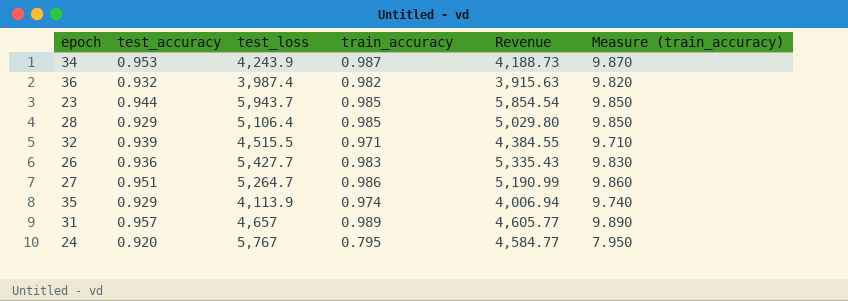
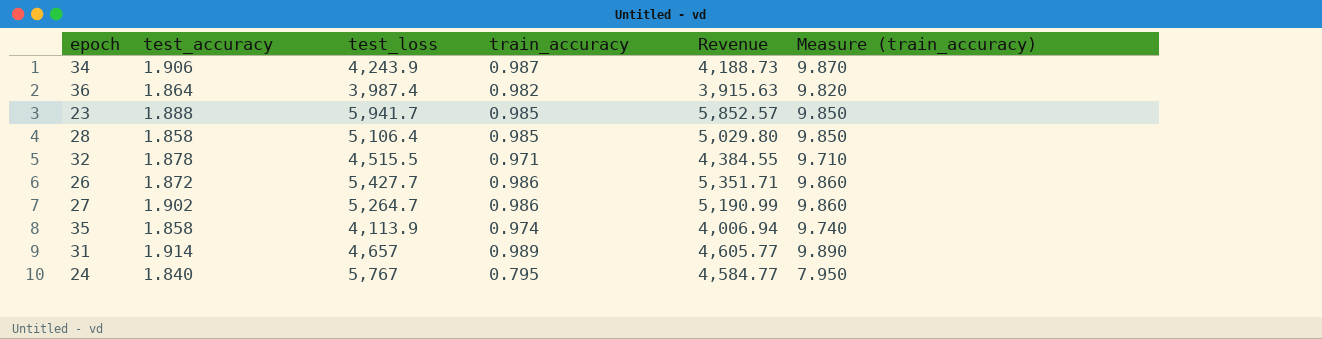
34 | test_accuracy: 0.953 -> 1.906
36 | test_accuracy: 0.932 -> 1.864
23 | test_accuracy: 0.944 -> 1.888
23 | test_loss: 5,943.7 -> 5,941.7
23 | Revenue: 5,854.54 -> 5,852.57
28 | test_accuracy: 0.929 -> 1.858
32 | test_accuracy: 0.939 -> 1.878
26 | test_accuracy: 0.936 -> 1.872
26 | train_accuracy: 0.983 -> 0.986
26 | Revenue: 5,335.43 -> 5,351.71
26 | Measure (train_accuracy): 9.830 -> 9.860
27 | test_accuracy: 0.951 -> 1.902
35 | test_accuracy: 0.929 -> 1.858
31 | test_accuracy: 0.957 -> 1.914
24 | test_accuracy: 0.920 -> 1.840

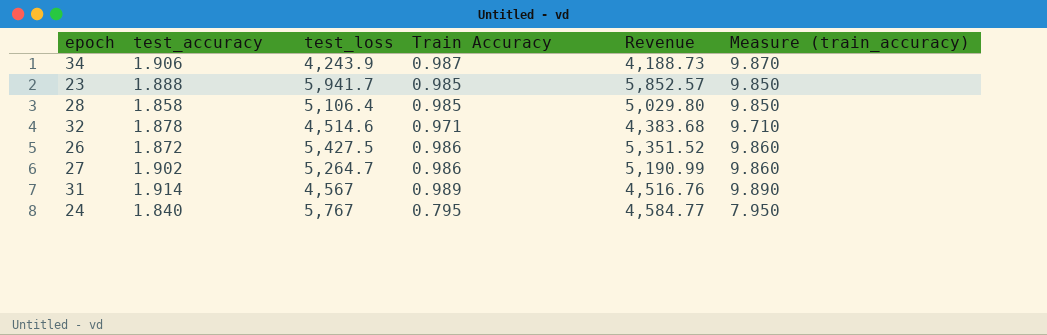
column name: train_accuracy -> Train Accuracy
row 36: 1.864 | 3,987.4 | 0.982 | 3,915.63 | 9.820 -> none
row 35: 1.858 | 4,113.9 | 0.974 | 4,006.94 | 9.740 -> none
32 | test_loss: 4,515.5 -> 4,514.6
32 | Revenue: 4,384.55 -> 4,383.68
26 | test_loss: 5,427.7 -> 5,427.5
26 | Revenue: 5,351.71 -> 5,351.52
31 | test_loss: 4,657 -> 4,567
31 | Revenue: 4,605.77 -> 4,516.76

